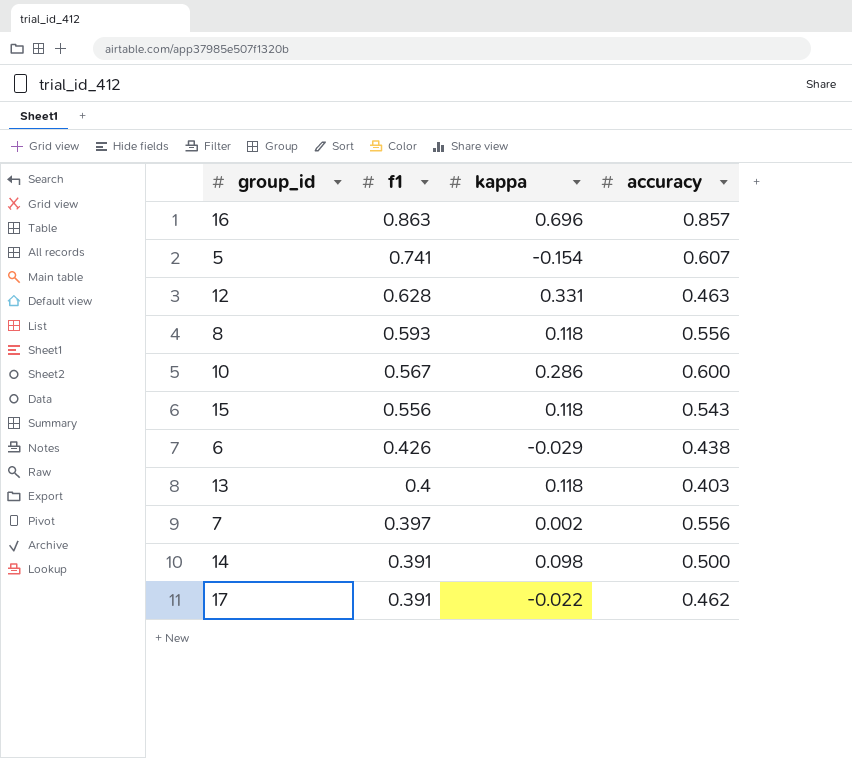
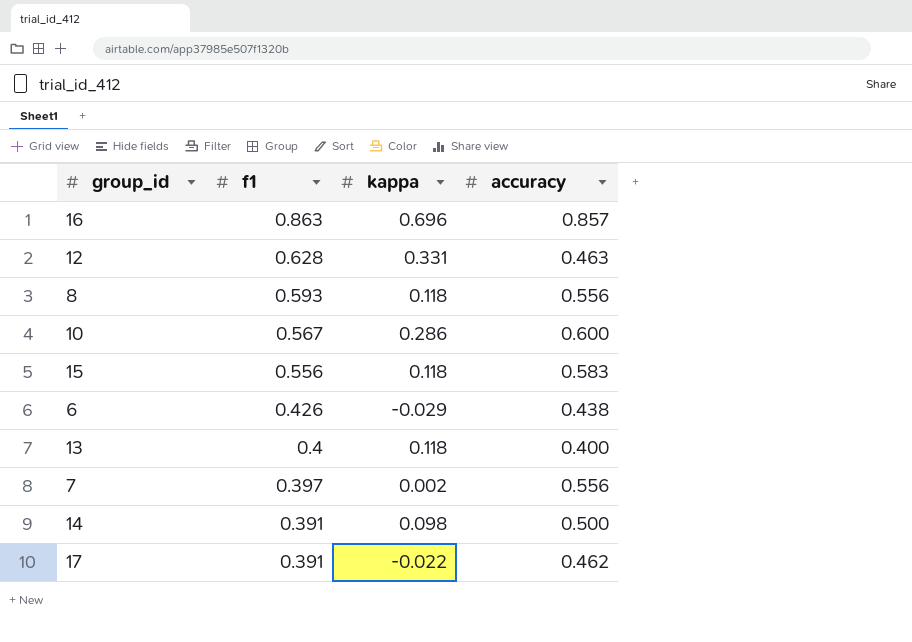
row 5: 0.741 | -0.154 | 0.607 -> none
15 | accuracy: 0.543 -> 0.583
13 | accuracy: 0.403 -> 0.400

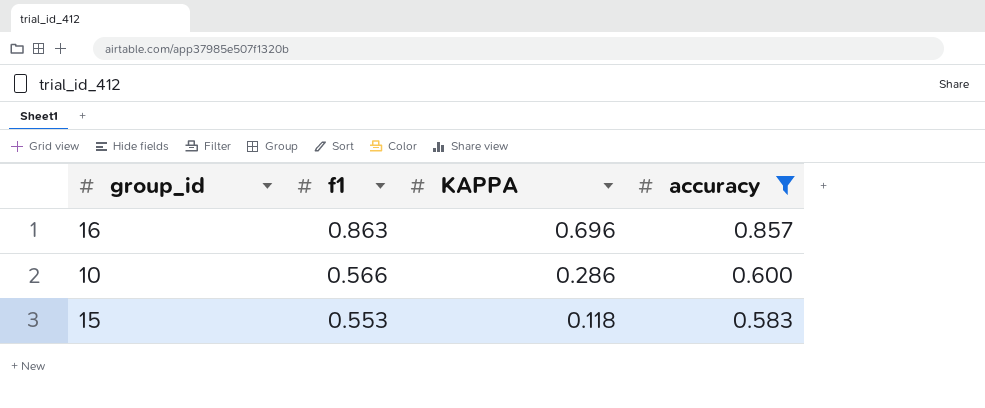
filter: none -> accuracy >= 0.583
column name: kappa -> KAPPA
10 | f1: 0.567 -> 0.566
15 | f1: 0.556 -> 0.553

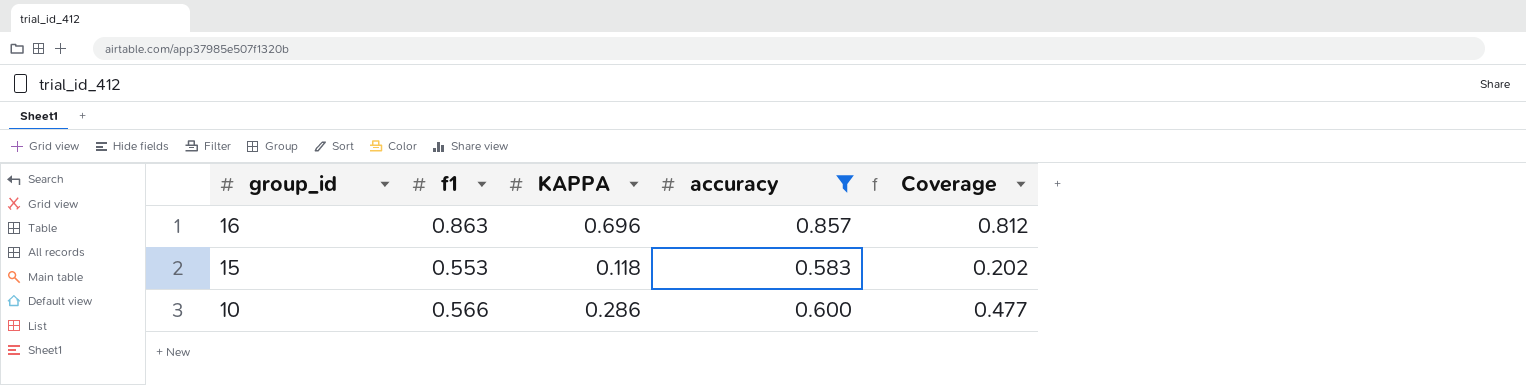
row order: f1 descending -> group_id descending
column Coverage | formula: none -> [KAPPA] / [accuracy]

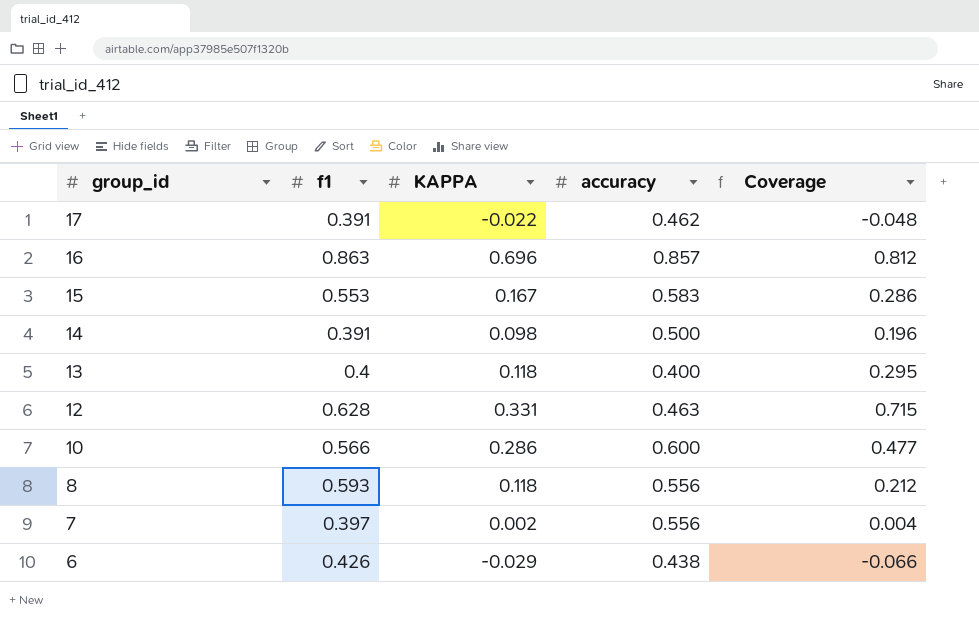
filter: accuracy >= 0.583 -> none
15 | KAPPA: 0.118 -> 0.167
15 | Coverage: 0.202 -> 0.286

